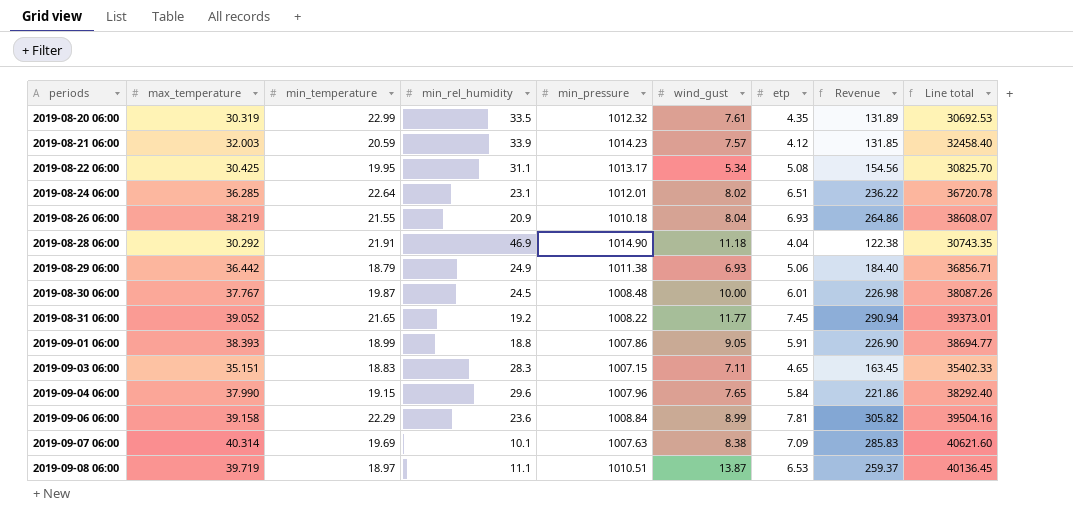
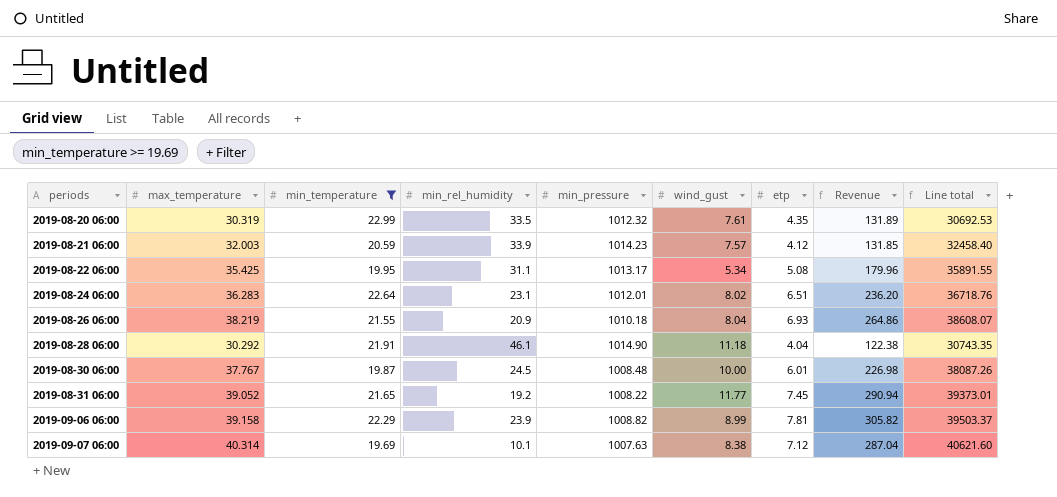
filter: none -> min_temperature >= 19.69
2019-08-22 06:00 | max_temperature: 30.425 -> 35.425
2019-08-22 06:00 | Revenue: 154.56 -> 179.96
2019-08-22 06:00 | Line total: 30825.70 -> 35891.55
2019-08-24 06:00 | max_temperature: 36.285 -> 36.283
2019-08-24 06:00 | Revenue: 236.22 -> 236.20
2019-08-24 06:00 | Line total: 36720.78 -> 36718.76
2019-08-28 06:00 | min_rel_humidity: 46.9 -> 46.1
2019-09-06 06:00 | min_rel_humidity: 23.6 -> 23.9
2019-09-06 06:00 | min_pressure: 1008.84 -> 1008.82
2019-09-06 06:00 | Line total: 39504.16 -> 39503.37
2019-09-07 06:00 | etp: 7.09 -> 7.12
2019-09-07 06:00 | Revenue: 285.83 -> 287.04

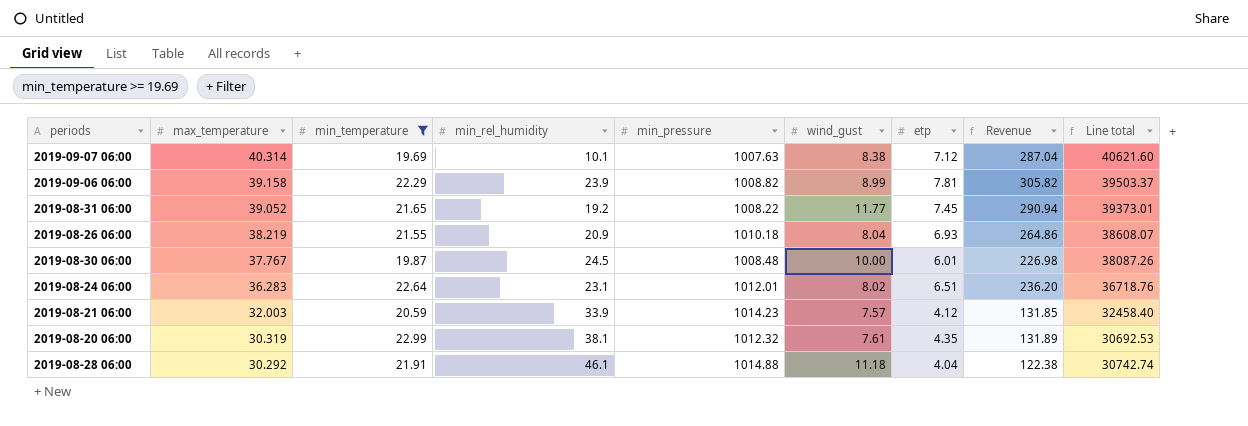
row order: periods ascending -> max_temperature descending
row 2019-08-22 06:00: 35.425 | 19.95 | 31.1 | 1013.17 | 5.34 | 5.08 | 179.96 | 35891.55 -> none
2019-08-20 06:00 | min_rel_humidity: 33.5 -> 38.1
2019-08-28 06:00 | min_pressure: 1014.90 -> 1014.88
2019-08-28 06:00 | Line total: 30743.35 -> 30742.74

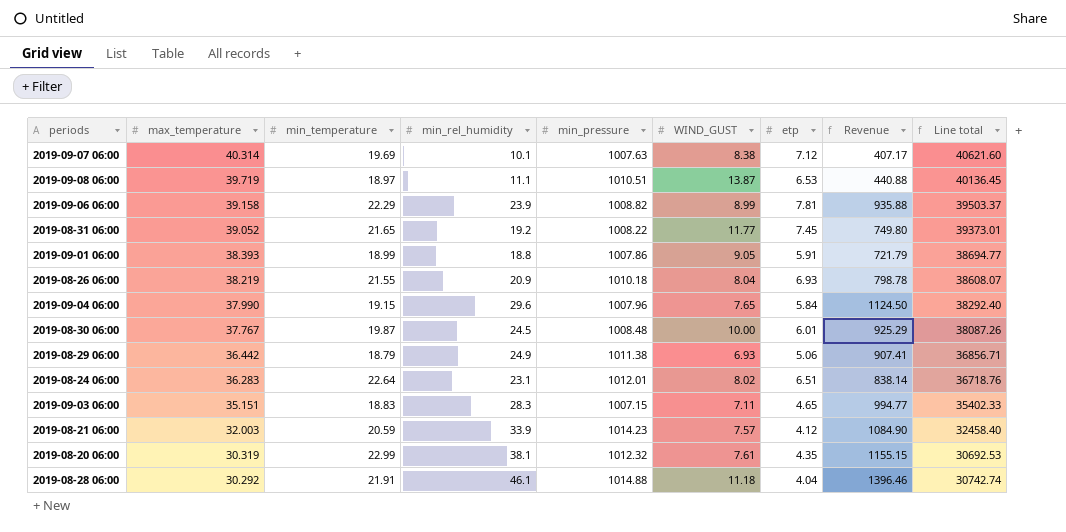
filter: min_temperature >= 19.69 -> none
column name: wind_gust -> WIND_GUST
column Revenue | formula: [max_temperature] * [etp] -> [max_temperature] * [min_rel_humidity]

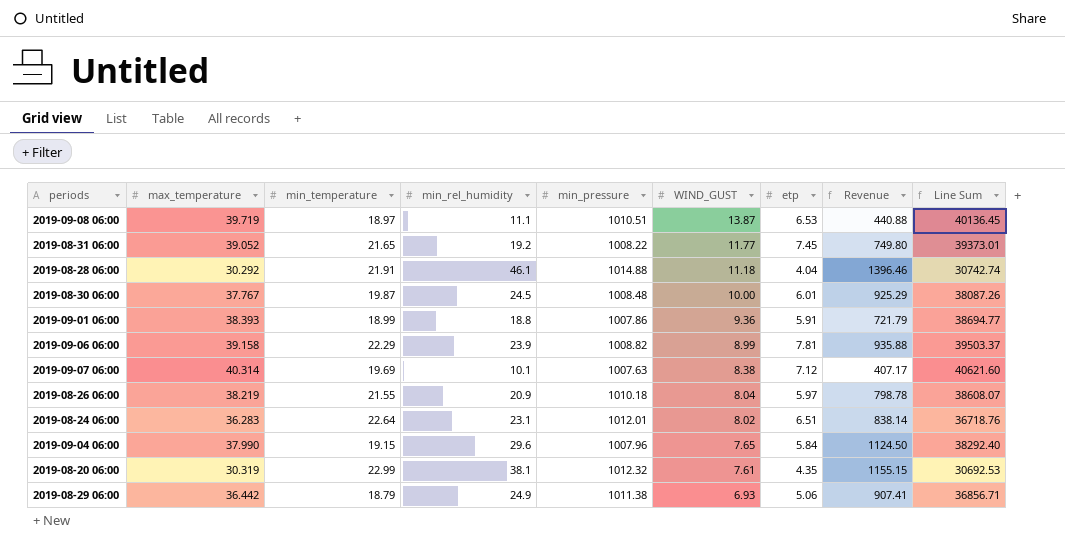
row order: max_temperature descending -> WIND_GUST descending
column name: Line total -> Line Sum
row 2019-09-03 06:00: 35.151 | 18.83 | 28.3 | 1007.15 | 7.11 | 4.65 | 994.77 | 35402.33 -> none
row 2019-08-21 06:00: 32.003 | 20.59 | 33.9 | 1014.23 | 7.57 | 4.12 | 1084.90 | 32458.40 -> none
2019-09-01 06:00 | WIND_GUST: 9.05 -> 9.36
2019-08-26 06:00 | etp: 6.93 -> 5.97

